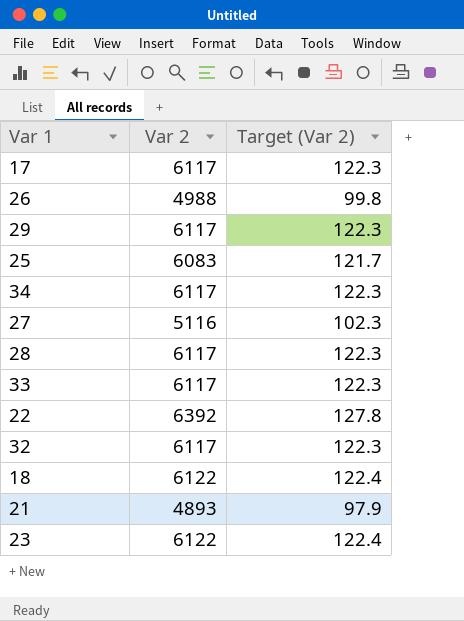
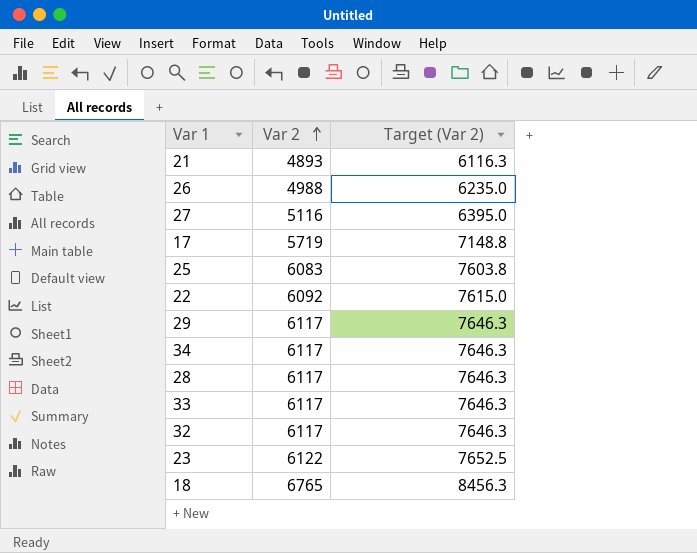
row order: none -> Var 2 ascending
column Target (Var 2) | formula: [Var 2] * 0.02 -> [Var 2] * 1.25
17 | Var 2: 6117 -> 5719
22 | Var 2: 6392 -> 6092
18 | Var 2: 6122 -> 6765

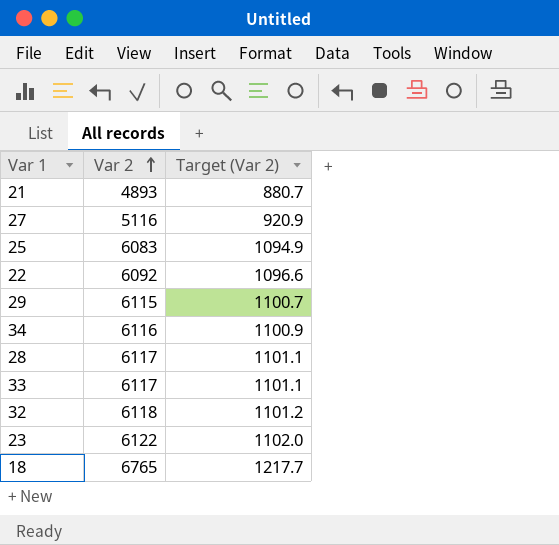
column Target (Var 2) | formula: [Var 2] * 1.25 -> [Var 2] * 0.18
row 26: 4988 | 6235.0 -> none
row 17: 5719 | 7148.8 -> none
29 | Var 2: 6117 -> 6115
34 | Var 2: 6117 -> 6116
32 | Var 2: 6117 -> 6118

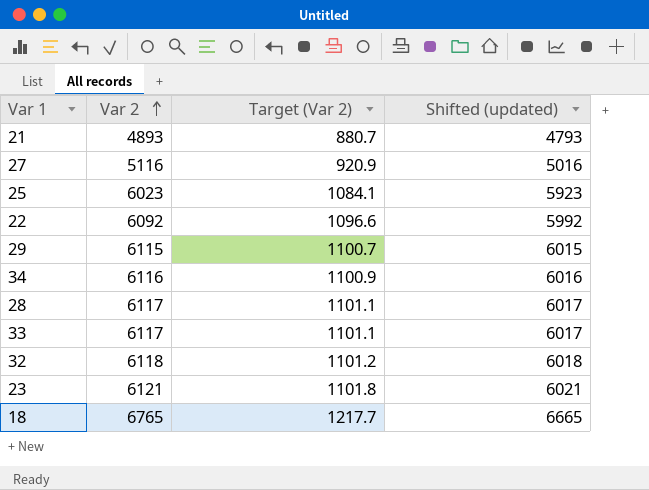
column Shifted (updated) | formula: none -> [Var 2] - 100
25 | Var 2: 6083 -> 6023
25 | Target (Var 2): 1094.9 -> 1084.1
23 | Var 2: 6122 -> 6121
23 | Target (Var 2): 1102.0 -> 1101.8

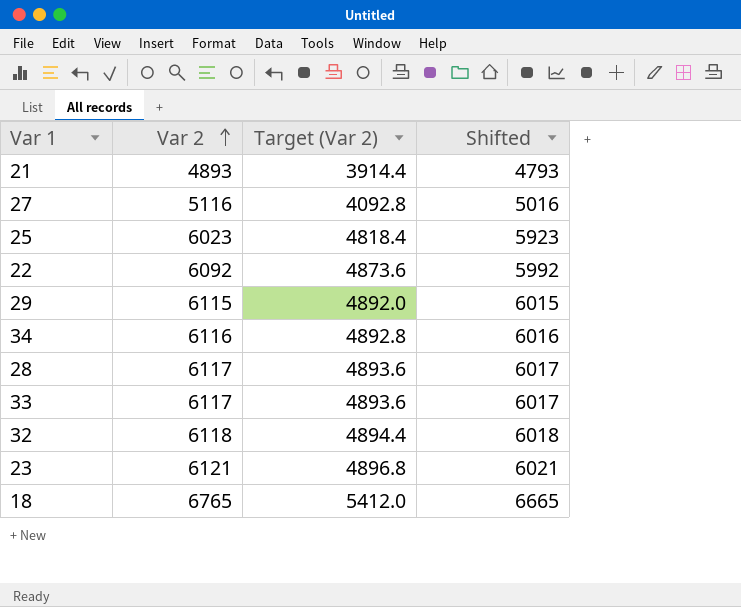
column Target (Var 2) | formula: [Var 2] * 0.18 -> [Var 2] * 0.8
column name: Shifted (updated) -> Shifted

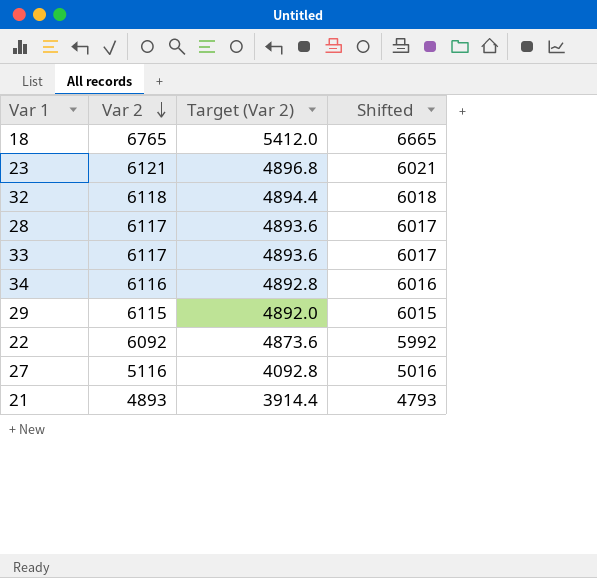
row order: Var 2 ascending -> Var 2 descending
row 25: 6023 | 4818.4 | 5923 -> none

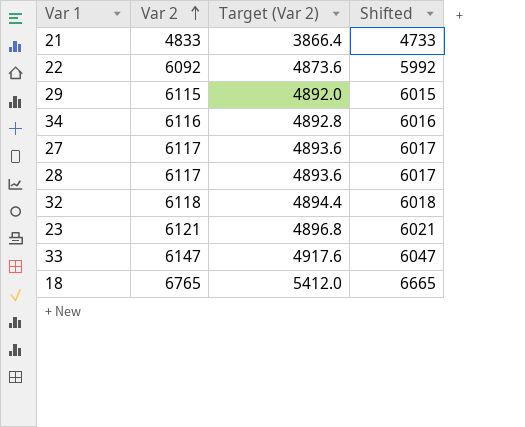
row order: Var 2 descending -> Var 2 ascending
21 | Var 2: 4893 -> 4833
21 | Target (Var 2): 3914.4 -> 3866.4
21 | Shifted: 4793 -> 4733
27 | Var 2: 5116 -> 6117
27 | Target (Var 2): 4092.8 -> 4893.6
27 | Shifted: 5016 -> 6017
33 | Var 2: 6117 -> 6147
33 | Target (Var 2): 4893.6 -> 4917.6
33 | Shifted: 6017 -> 6047

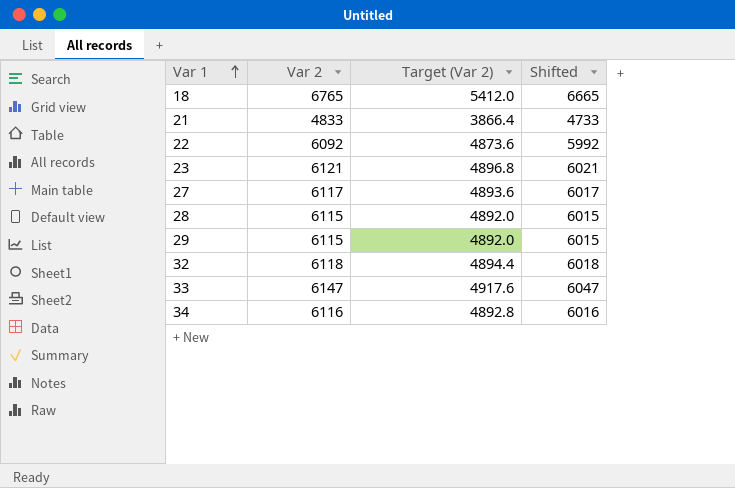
row order: Var 2 ascending -> Var 1 ascending
28 | Var 2: 6117 -> 6115
28 | Target (Var 2): 4893.6 -> 4892.0
28 | Shifted: 6017 -> 6015

